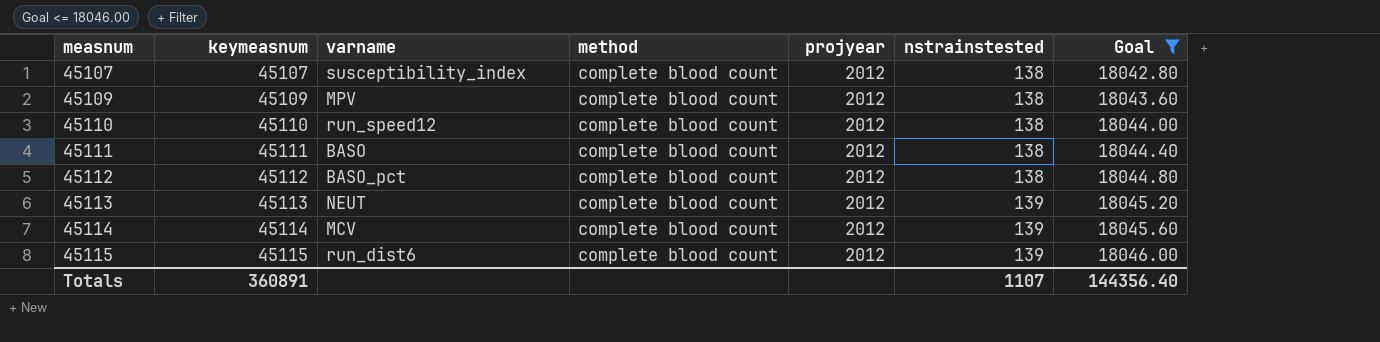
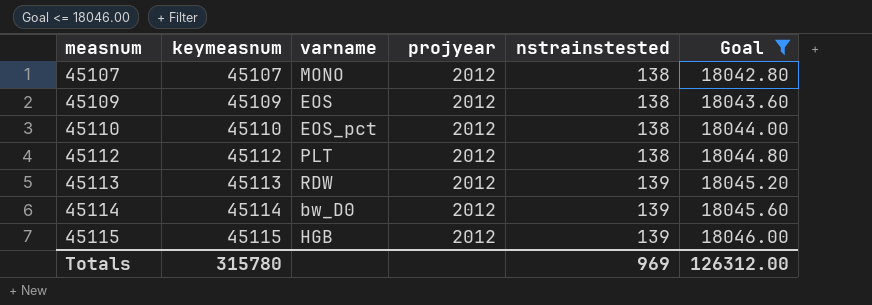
column method | position: 4 -> none
row 45111: 45111 | BASO | complete blood count | 2012 | 138 | 18044.40 -> none
45107 | varname: susceptibility_index -> MONO
45109 | varname: MPV -> EOS
45110 | varname: run_speed12 -> EOS_pct
45112 | varname: BASO_pct -> PLT
45113 | varname: NEUT -> RDW
45114 | varname: MCV -> bw_D0
45115 | varname: run_dist6 -> HGB
Totals | keymeasnum: 360891 -> 315780
Totals | nstrainstested: 1107 -> 969
Totals | Goal: 144356.40 -> 126312.00

